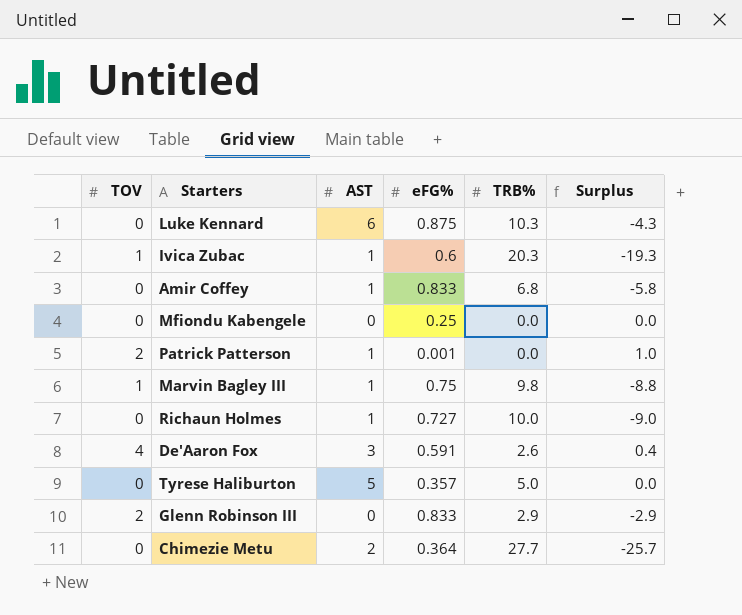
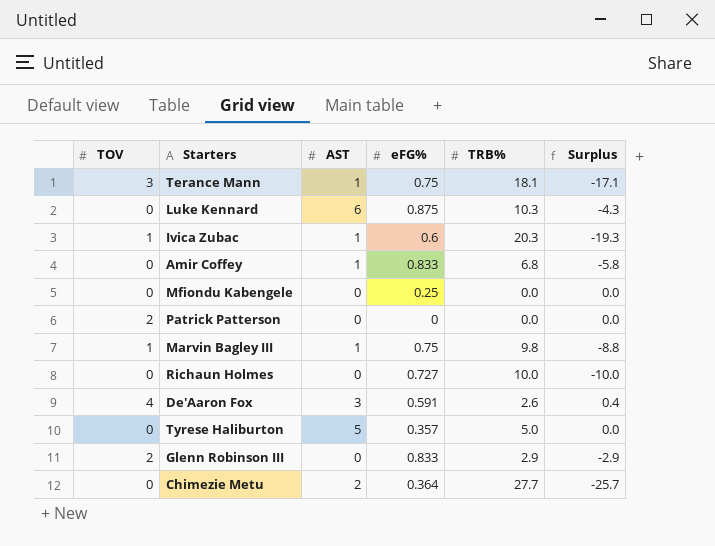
row Terance Mann: none -> 3 | 1 | 0.75 | 18.1 | -17.1
Patrick Patterson | AST: 1 -> 0
Patrick Patterson | eFG%: 0.001 -> 0
Patrick Patterson | Surplus: 1.0 -> 0.0
Richaun Holmes | AST: 1 -> 0
Richaun Holmes | Surplus: -9.0 -> -10.0

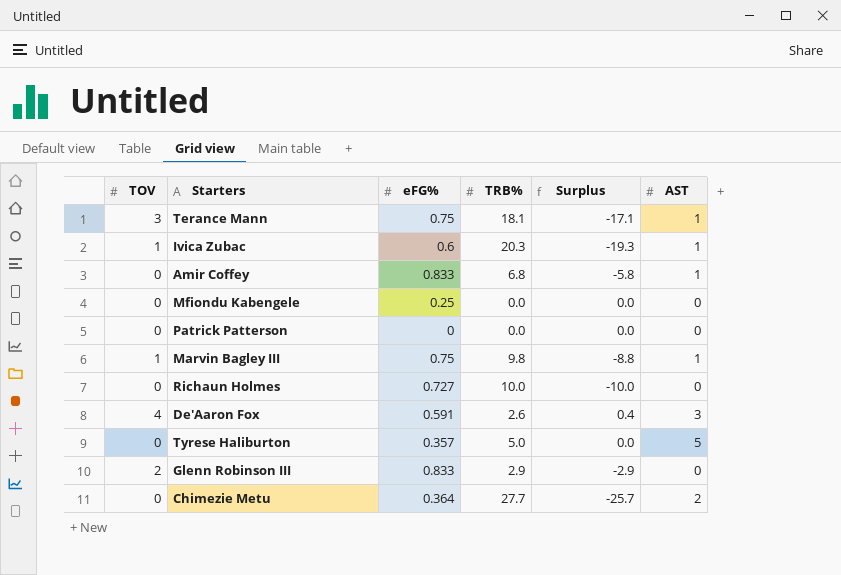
column AST | position: 3 -> 6
row Luke Kennard: 0 | 6 | 0.875 | 10.3 | -4.3 -> none
Patrick Patterson | TOV: 2 -> 0

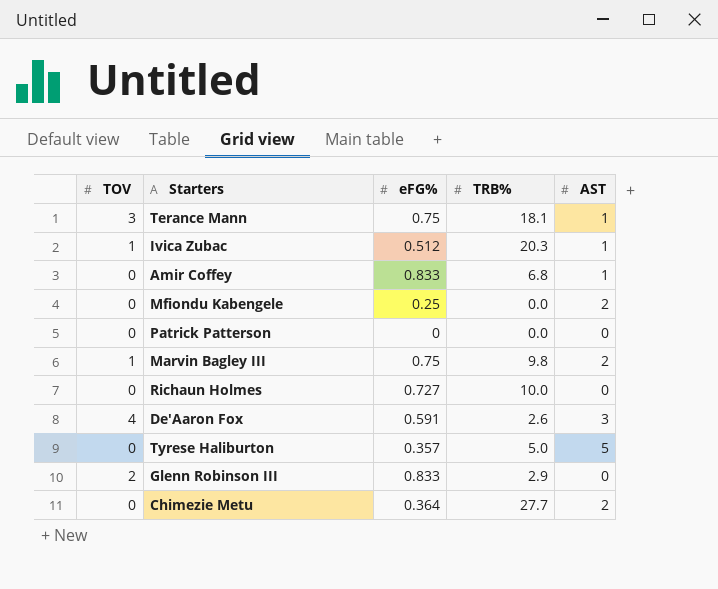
column Surplus | formula: [AST] - [TRB%] -> none
Ivica Zubac | eFG%: 0.6 -> 0.512
Mfiondu Kabengele | AST: 0 -> 2
Marvin Bagley III | AST: 1 -> 2

